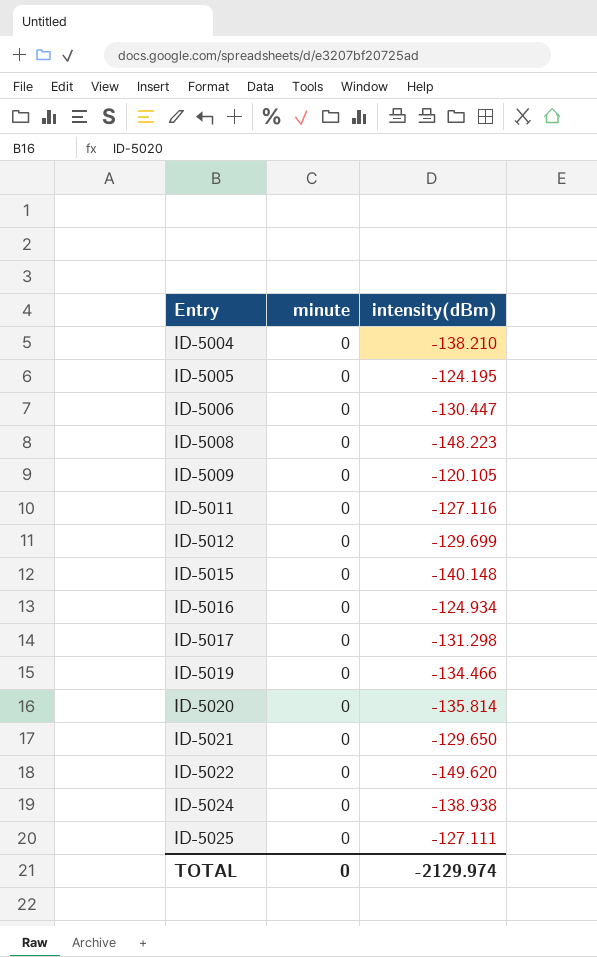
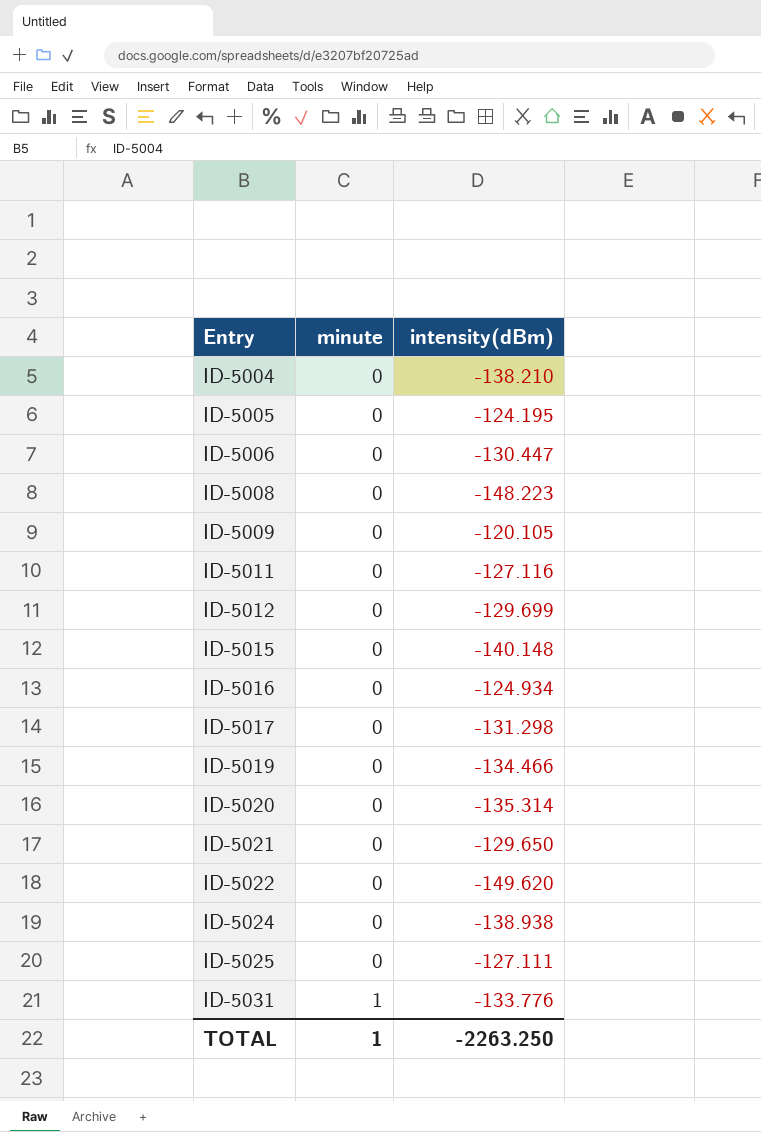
ID-5020 | intensity(dBm): -135.814 -> -135.314
row ID-5031: none -> 1 | -133.776
TOTAL | minute: 0 -> 1
TOTAL | intensity(dBm): -2129.974 -> -2263.250

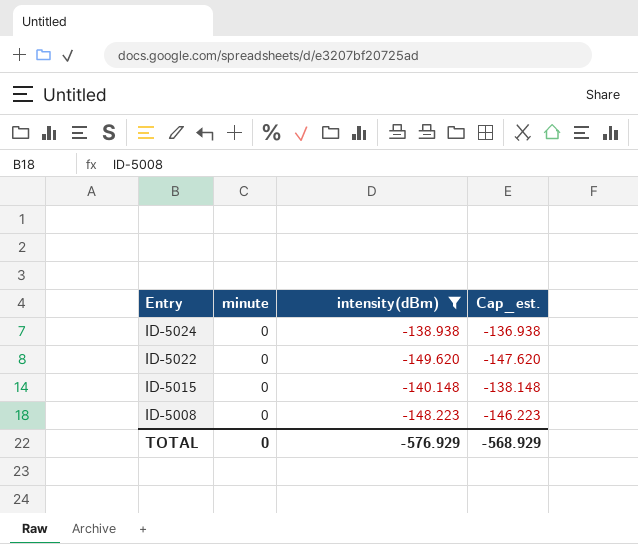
filter: none -> intensity(dBm) <= -138.938
row order: Entry ascending -> Entry descending
column Cap_est. | formula: none -> [intensity(dBm)] + 2
TOTAL | minute: 1 -> 0
TOTAL | intensity(dBm): -2263.250 -> -576.929

